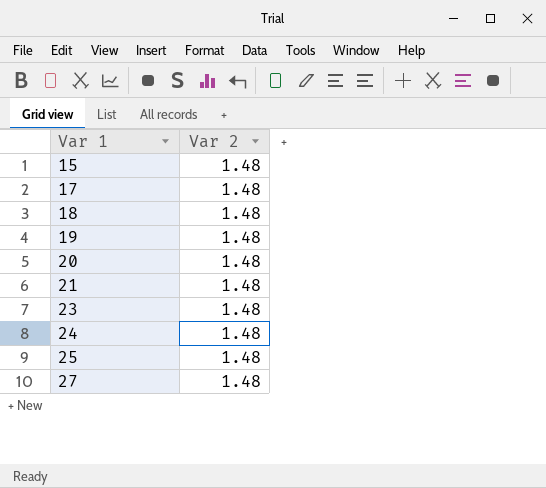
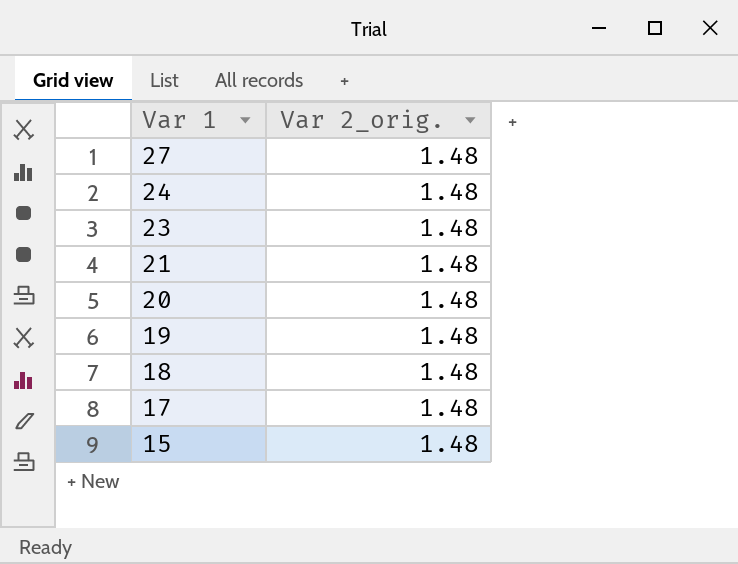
row order: Var 1 ascending -> Var 1 descending
column name: Var 2 -> Var 2_orig.
row 25: 1.48 -> none

